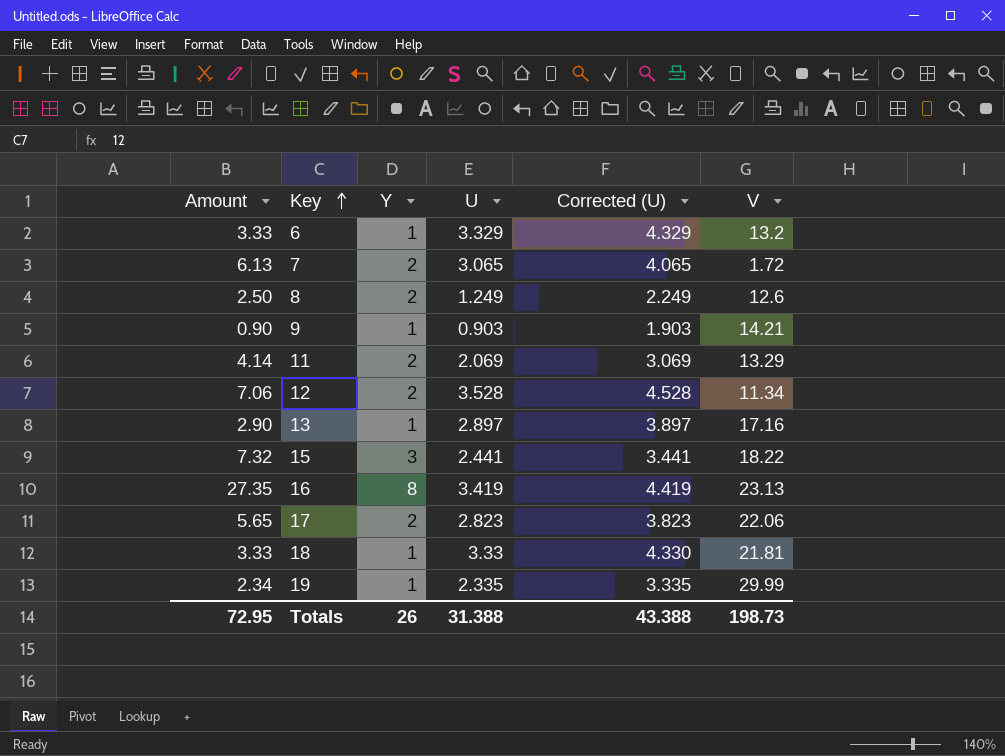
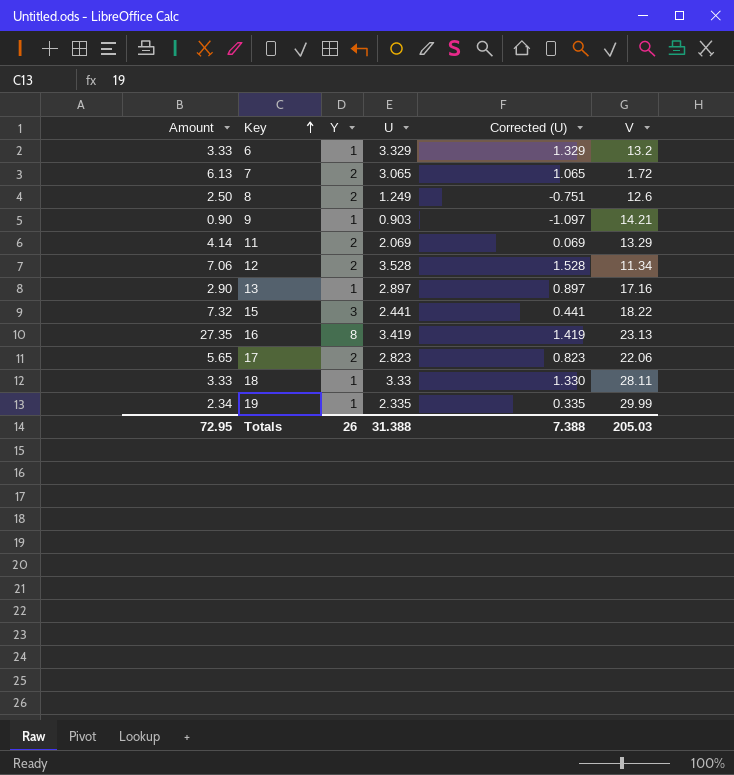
column Corrected (U) | formula: [U] + 1 -> [U] - 2
18 | V: 21.81 -> 28.11
Totals | Corrected (U): 43.388 -> 7.388
Totals | V: 198.73 -> 205.03

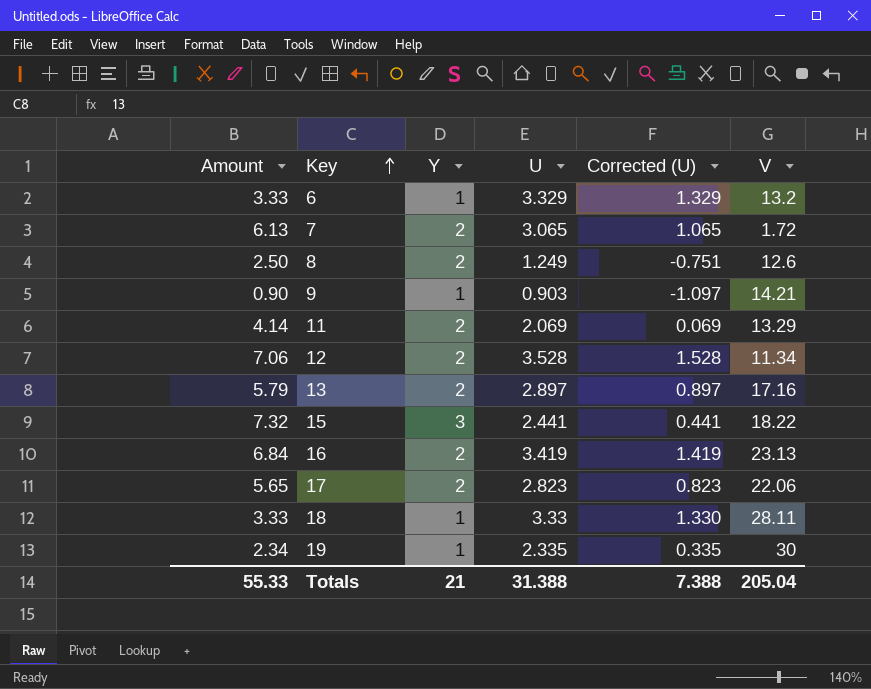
13 | Amount: 2.90 -> 5.79
13 | Y: 1 -> 2
16 | Amount: 27.35 -> 6.84
16 | Y: 8 -> 2
19 | V: 29.99 -> 30
Totals | Amount: 72.95 -> 55.33
Totals | Y: 26 -> 21
Totals | V: 205.03 -> 205.04

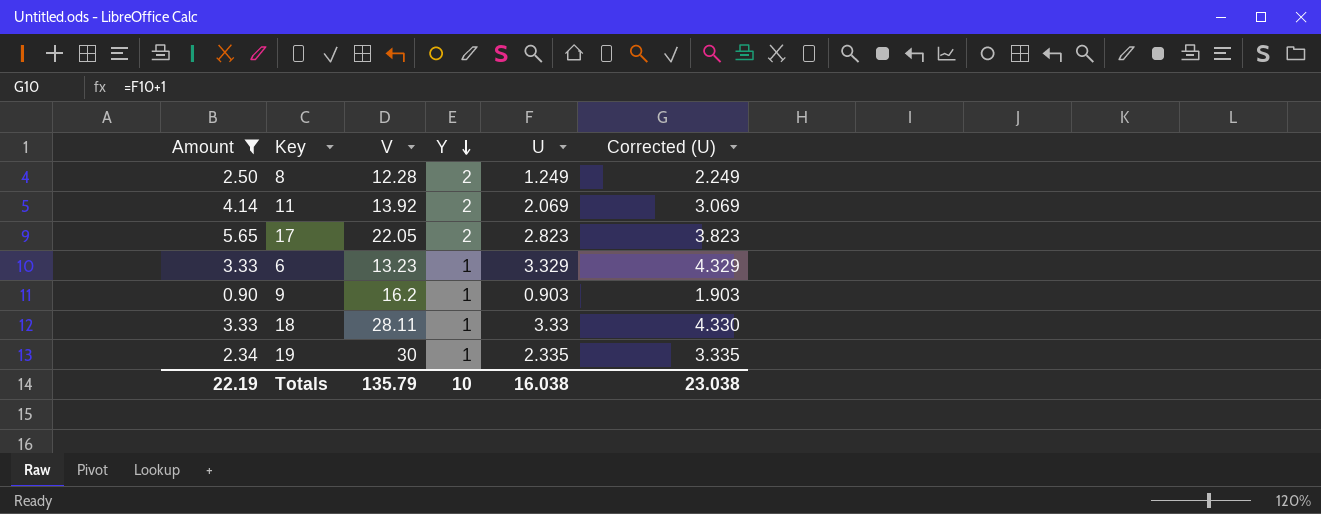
filter: none -> Amount <= 5.65
row order: Key ascending -> Y descending
column V | position: 6 -> 3
column Corrected (U) | formula: [U] - 2 -> [U] + 1
8 | V: 12.6 -> 12.28
11 | V: 13.29 -> 13.92
17 | V: 22.06 -> 22.05
6 | V: 13.2 -> 13.23
9 | V: 14.21 -> 16.2
Totals | Amount: 55.33 -> 22.19
Totals | V: 205.04 -> 135.79
Totals | Y: 21 -> 10
Totals | U: 31.388 -> 16.038
Totals | Corrected (U): 7.388 -> 23.038

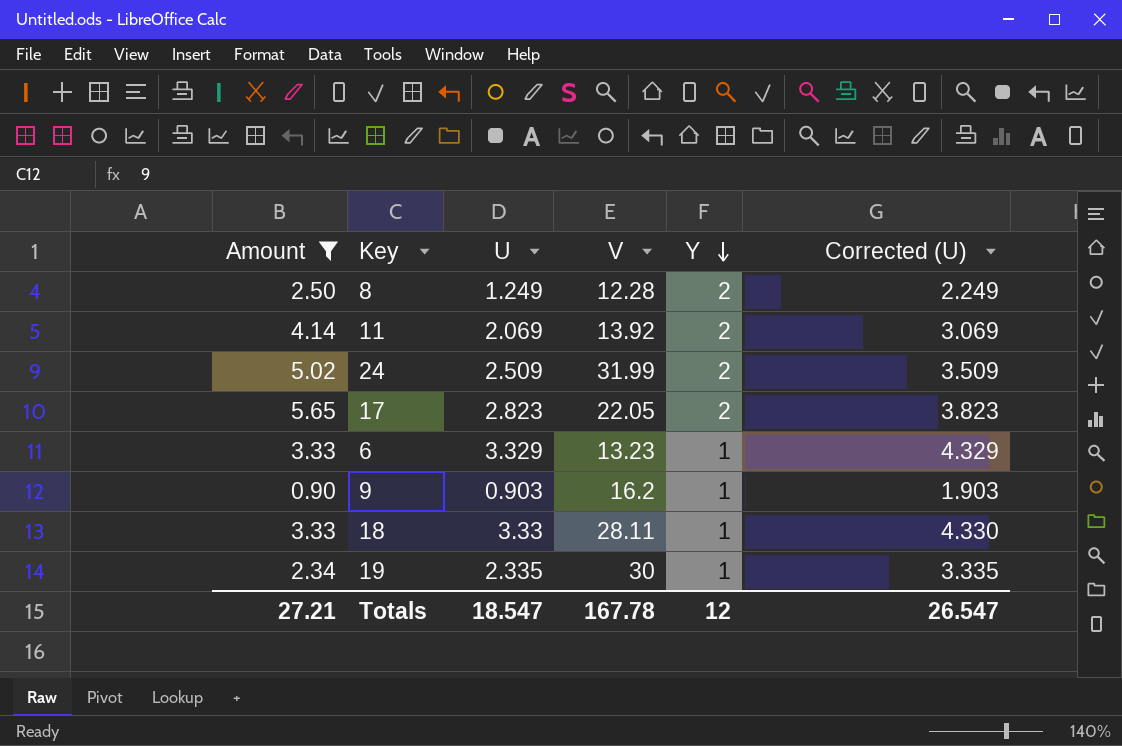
column U | position: 5 -> 3
row 24: none -> 5.02 | 2.509 | 31.99 | 2 | 3.509
Totals | Amount: 22.19 -> 27.21
Totals | U: 16.038 -> 18.547
Totals | V: 135.79 -> 167.78
Totals | Y: 10 -> 12
Totals | Corrected (U): 23.038 -> 26.547

